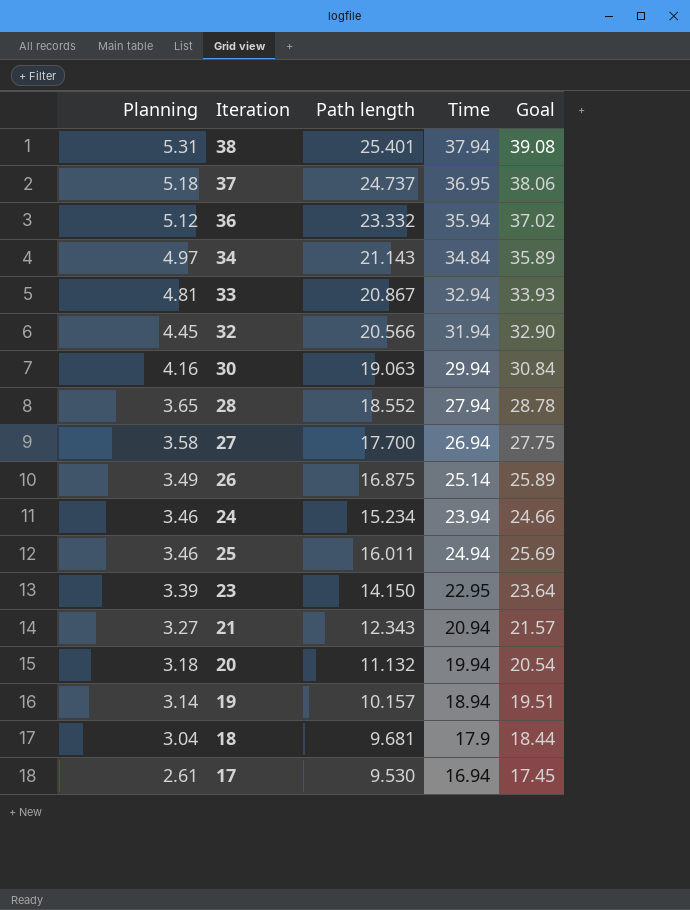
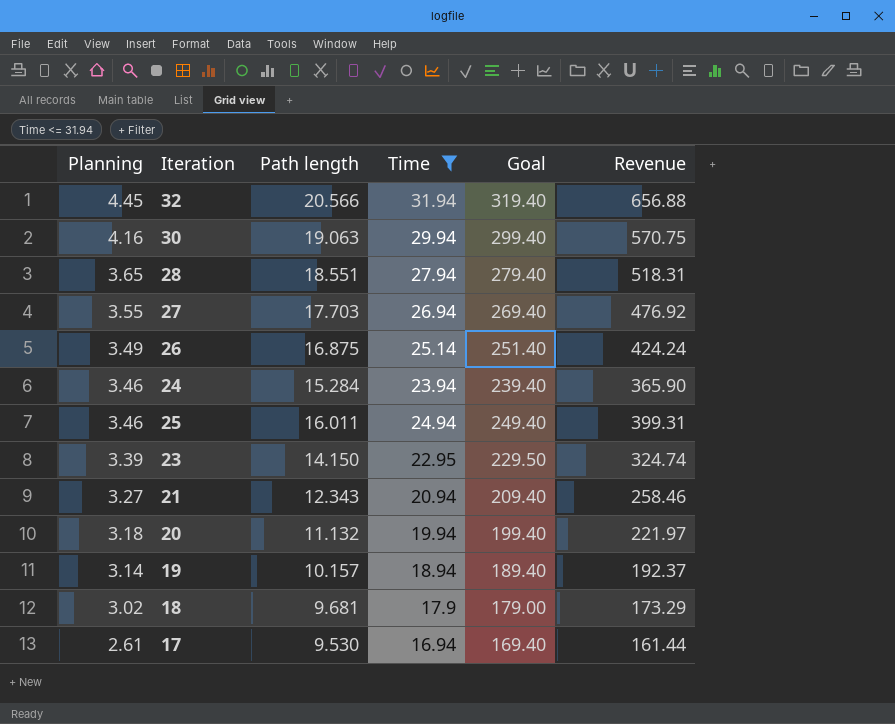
filter: none -> Time <= 31.94
column Goal | formula: [Time] * 1.03 -> [Time] * 10
column Revenue | formula: none -> [Path length] * [Time]
28 | Path length: 18.552 -> 18.551
27 | Planning: 3.58 -> 3.55
27 | Path length: 17.700 -> 17.703
24 | Path length: 15.234 -> 15.284
18 | Planning: 3.04 -> 3.02

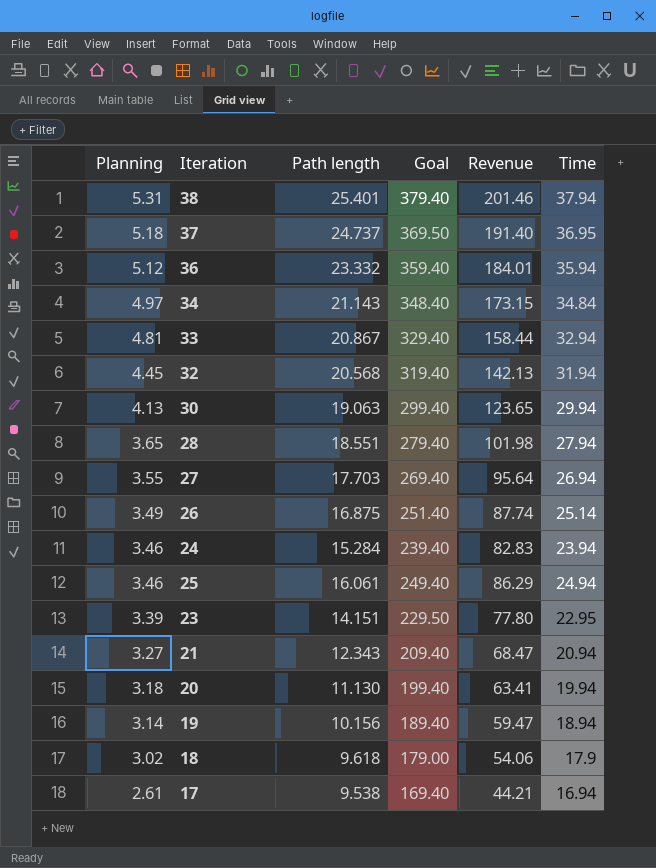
filter: Time <= 31.94 -> none
column Revenue | formula: [Path length] * [Time] -> [Planning] * [Time]
column Time | position: 4 -> 6
32 | Path length: 20.566 -> 20.568
30 | Planning: 4.16 -> 4.13
25 | Path length: 16.011 -> 16.061
23 | Path length: 14.150 -> 14.151
20 | Path length: 11.132 -> 11.130
19 | Path length: 10.157 -> 10.156
18 | Path length: 9.681 -> 9.618
17 | Path length: 9.530 -> 9.538

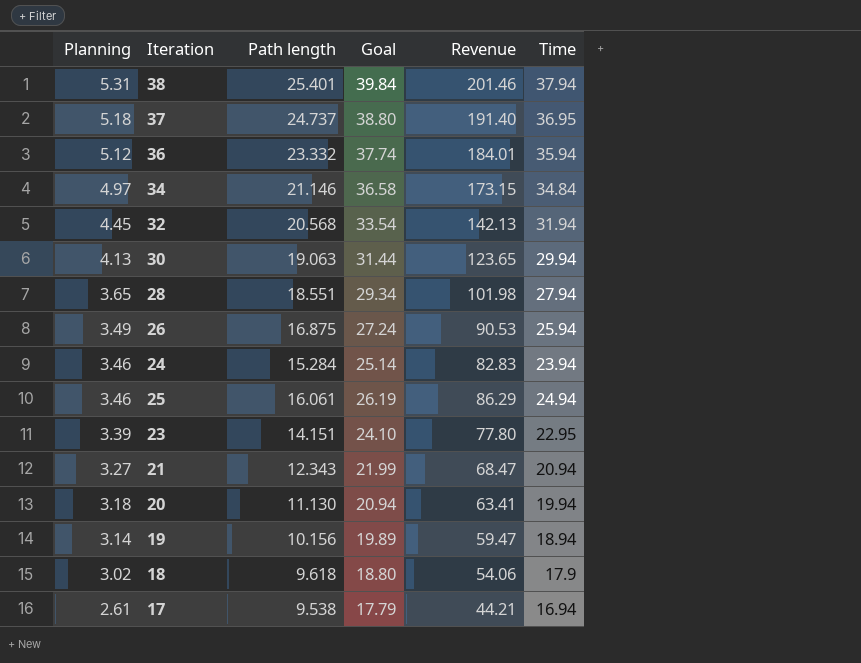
column Goal | formula: [Time] * 10 -> [Time] * 1.05
row 33: 4.81 | 20.867 | 329.40 | 158.44 | 32.94 -> none
row 27: 3.55 | 17.703 | 269.40 | 95.64 | 26.94 -> none
34 | Path length: 21.143 -> 21.146
26 | Revenue: 87.74 -> 90.53
26 | Time: 25.14 -> 25.94

